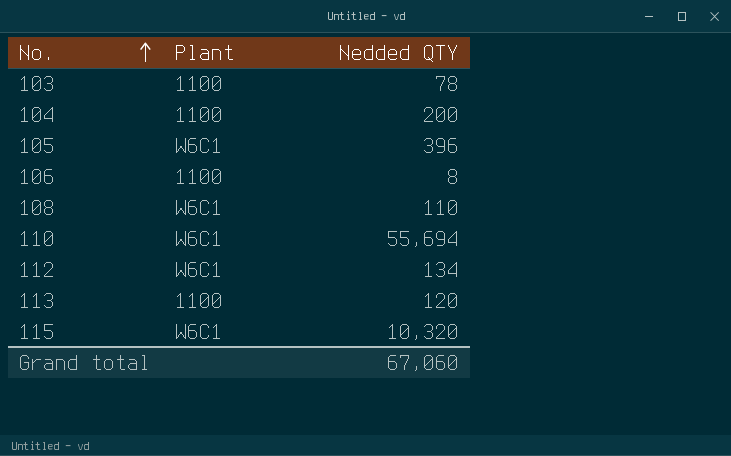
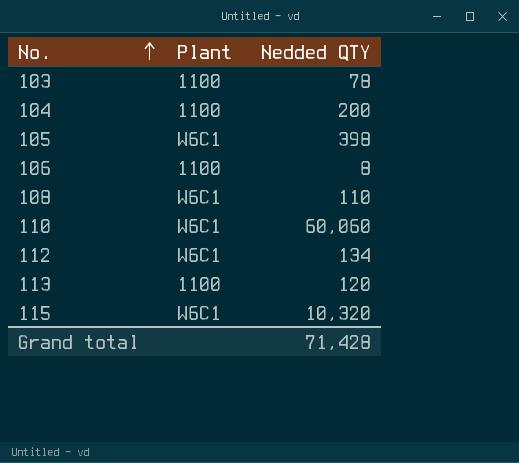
105 | Nedded QTY: 396 -> 398
110 | Nedded QTY: 55,694 -> 60,060
Grand total | Nedded QTY: 67,060 -> 71,428

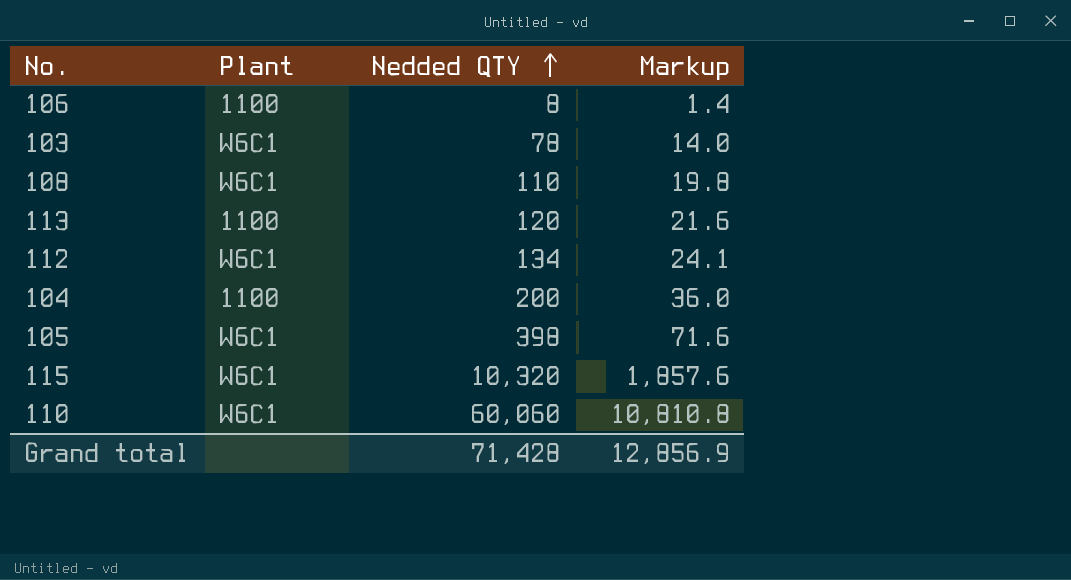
row order: No. ascending -> Nedded QTY ascending
column Markup | formula: none -> [Nedded QTY] * 0.18
103 | Plant: 1100 -> W6C1

